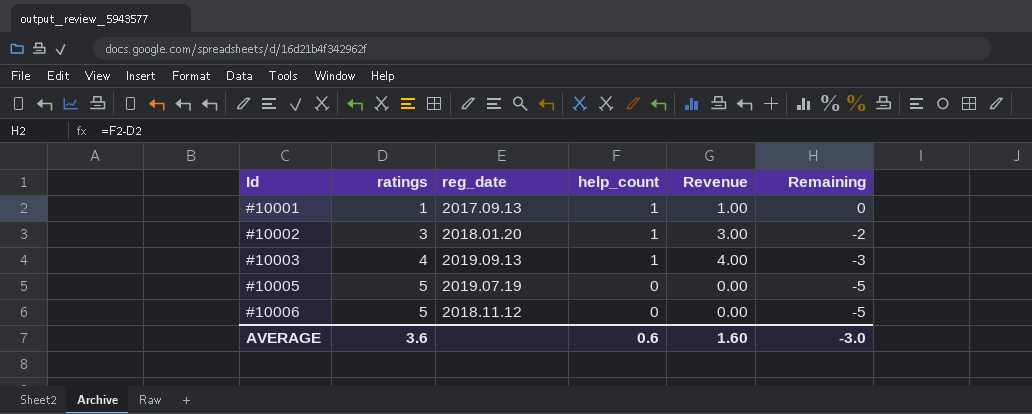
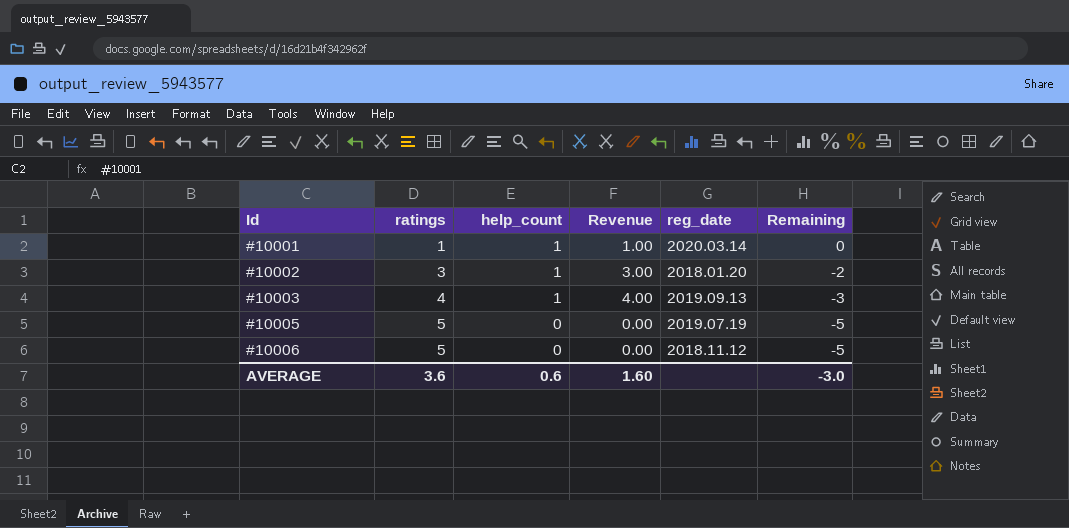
column reg_date | position: 3 -> 5
#10001 | reg_date: 2017.09.13 -> 2020.03.14

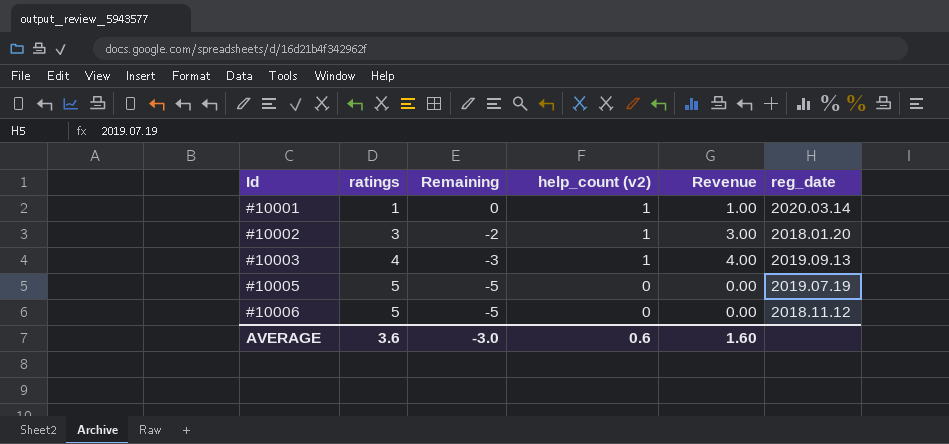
column Remaining | position: 6 -> 3
column name: help_count -> help_count (v2)

